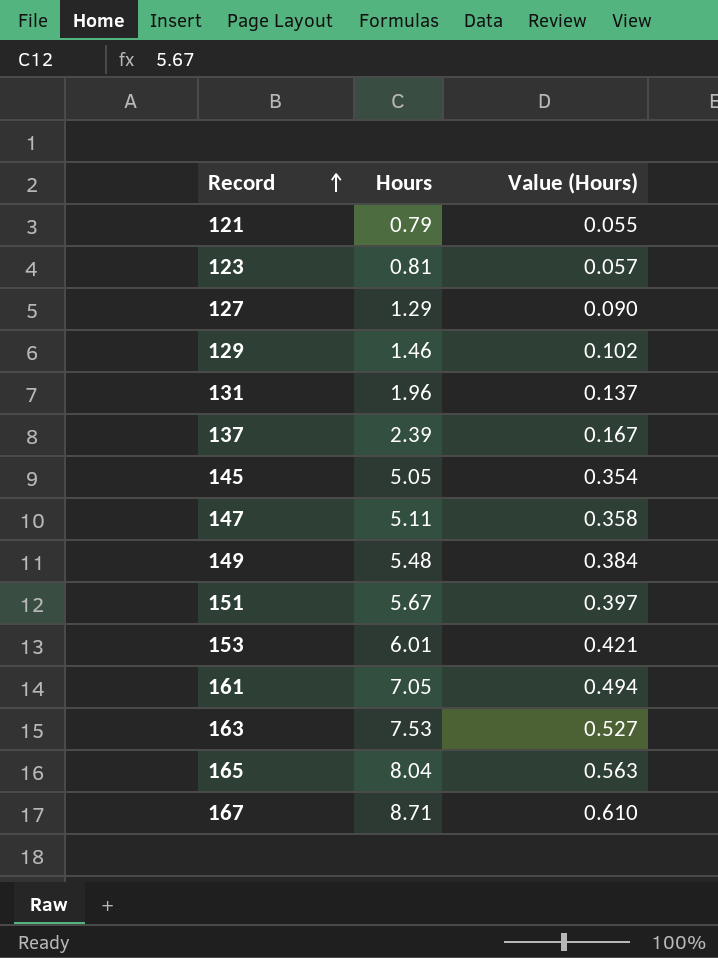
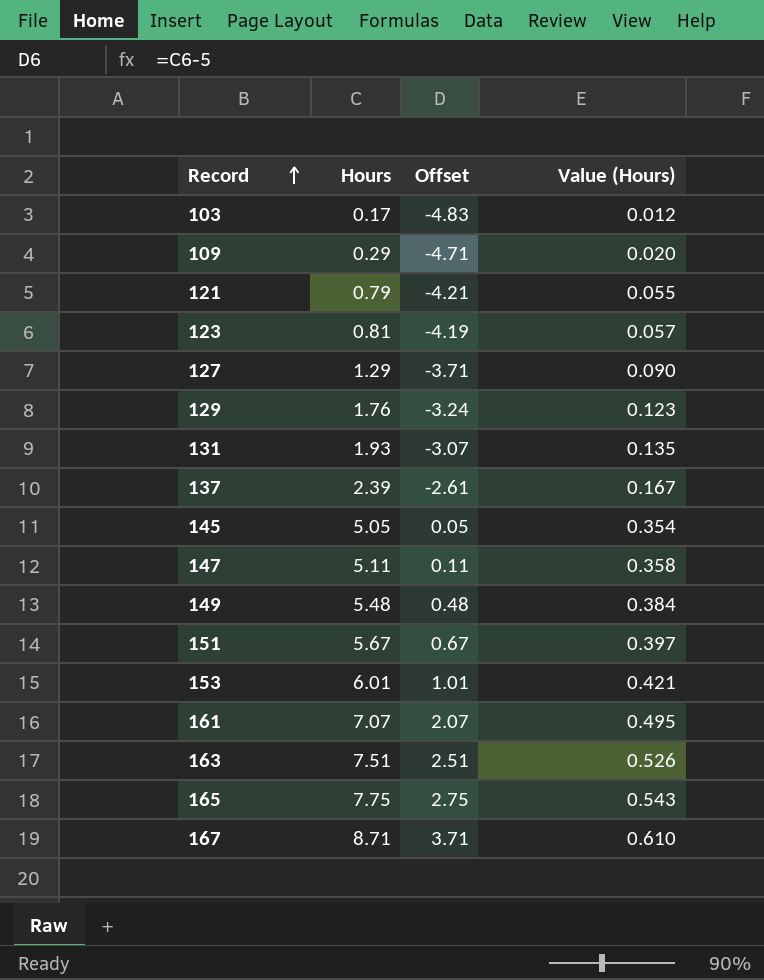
column Offset | formula: none -> [Hours] - 5
row 103: none -> 0.17 | -4.83 | 0.012
row 109: none -> 0.29 | -4.71 | 0.020
129 | Hours: 1.46 -> 1.76
129 | Value (Hours): 0.102 -> 0.123
131 | Hours: 1.96 -> 1.93
131 | Value (Hours): 0.137 -> 0.135
161 | Hours: 7.05 -> 7.07
161 | Value (Hours): 0.494 -> 0.495
163 | Hours: 7.53 -> 7.51
163 | Value (Hours): 0.527 -> 0.526
165 | Hours: 8.04 -> 7.75
165 | Value (Hours): 0.563 -> 0.543

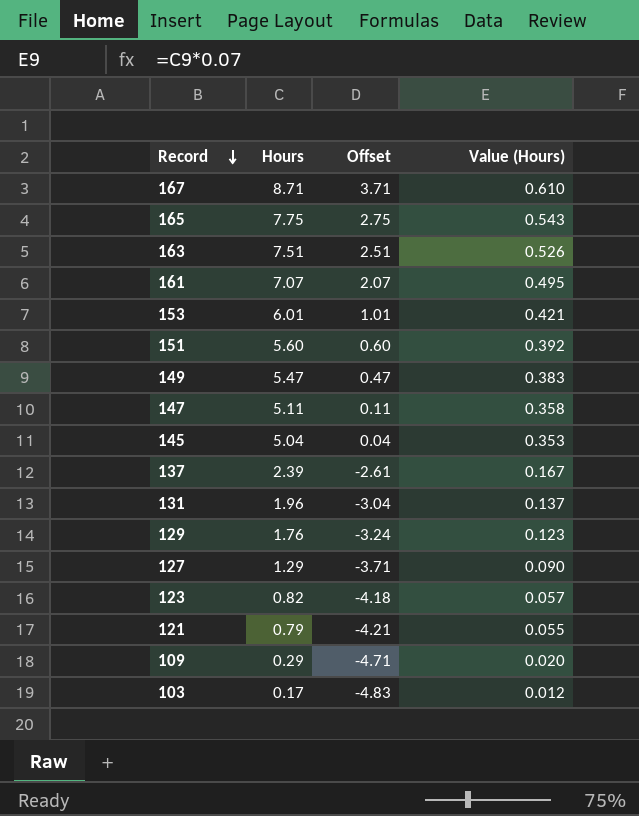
row order: Record ascending -> Record descending
151 | Hours: 5.67 -> 5.60
151 | Offset: 0.67 -> 0.60
151 | Value (Hours): 0.397 -> 0.392
149 | Hours: 5.48 -> 5.47
149 | Offset: 0.48 -> 0.47
149 | Value (Hours): 0.384 -> 0.383
145 | Hours: 5.05 -> 5.04
145 | Offset: 0.05 -> 0.04
145 | Value (Hours): 0.354 -> 0.353
131 | Hours: 1.93 -> 1.96
131 | Offset: -3.07 -> -3.04
131 | Value (Hours): 0.135 -> 0.137
123 | Hours: 0.81 -> 0.82
123 | Offset: -4.19 -> -4.18

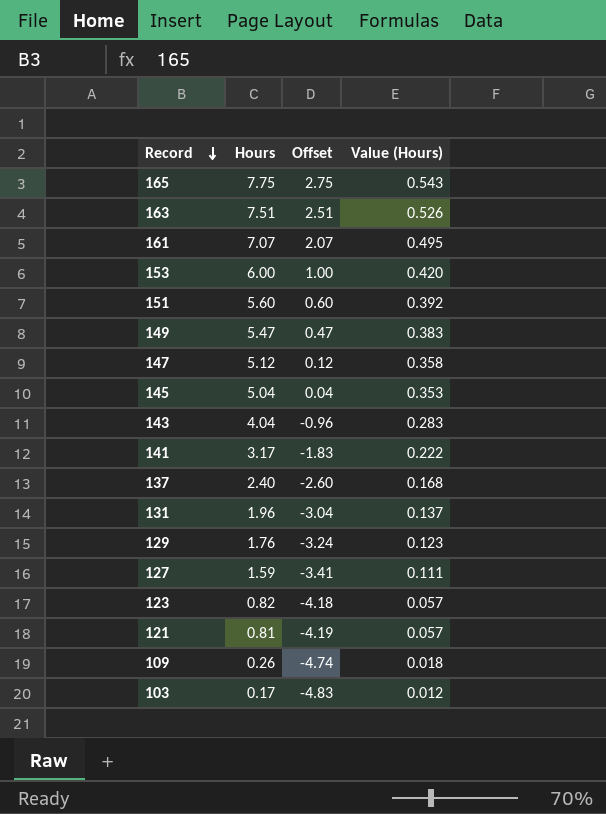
row 167: 8.71 | 3.71 | 0.610 -> none
153 | Hours: 6.01 -> 6.00
153 | Offset: 1.01 -> 1.00
153 | Value (Hours): 0.421 -> 0.420
147 | Hours: 5.11 -> 5.12
147 | Offset: 0.11 -> 0.12
row 143: none -> 4.04 | -0.96 | 0.283
row 141: none -> 3.17 | -1.83 | 0.222
137 | Hours: 2.39 -> 2.40
137 | Offset: -2.61 -> -2.60
137 | Value (Hours): 0.167 -> 0.168
127 | Hours: 1.29 -> 1.59
127 | Offset: -3.71 -> -3.41
127 | Value (Hours): 0.090 -> 0.111
121 | Hours: 0.79 -> 0.81
121 | Offset: -4.21 -> -4.19
121 | Value (Hours): 0.055 -> 0.057
109 | Hours: 0.29 -> 0.26
109 | Offset: -4.71 -> -4.74
109 | Value (Hours): 0.020 -> 0.018

